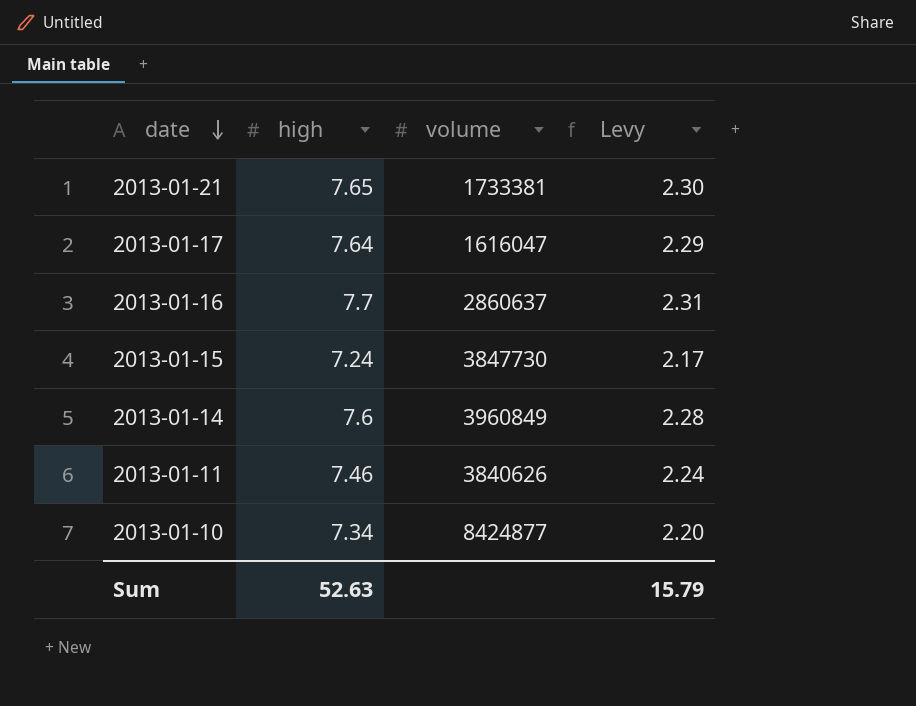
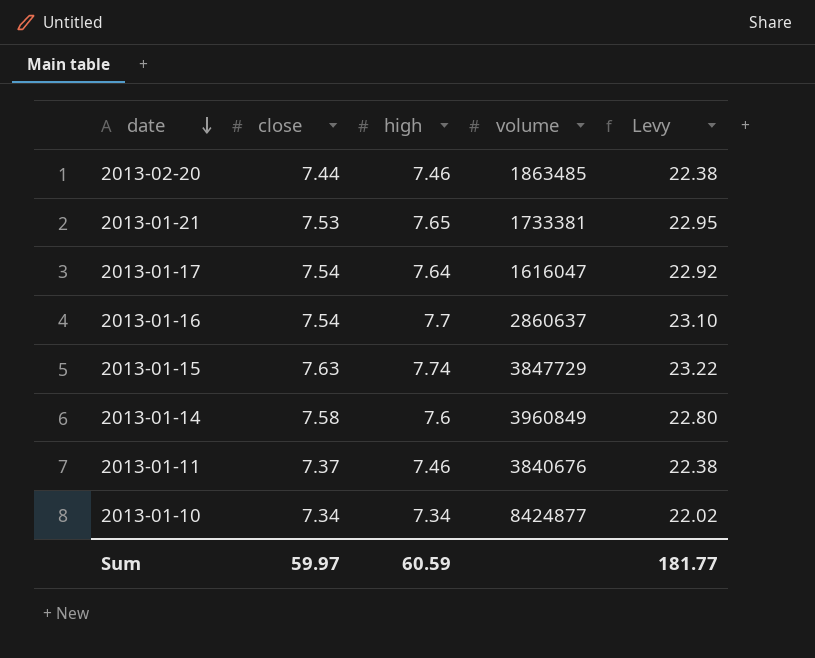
column close | position: none -> 2
column Levy | formula: [high] * 0.3 -> [high] * 3
row 2013-02-20: none -> 7.44 | 7.46 | 1863485 | 22.38
2013-01-15 | high: 7.24 -> 7.74
2013-01-15 | volume: 3847730 -> 3847729
2013-01-11 | volume: 3840626 -> 3840676
Sum | high: 52.63 -> 60.59
Sum | Levy: 15.79 -> 181.77

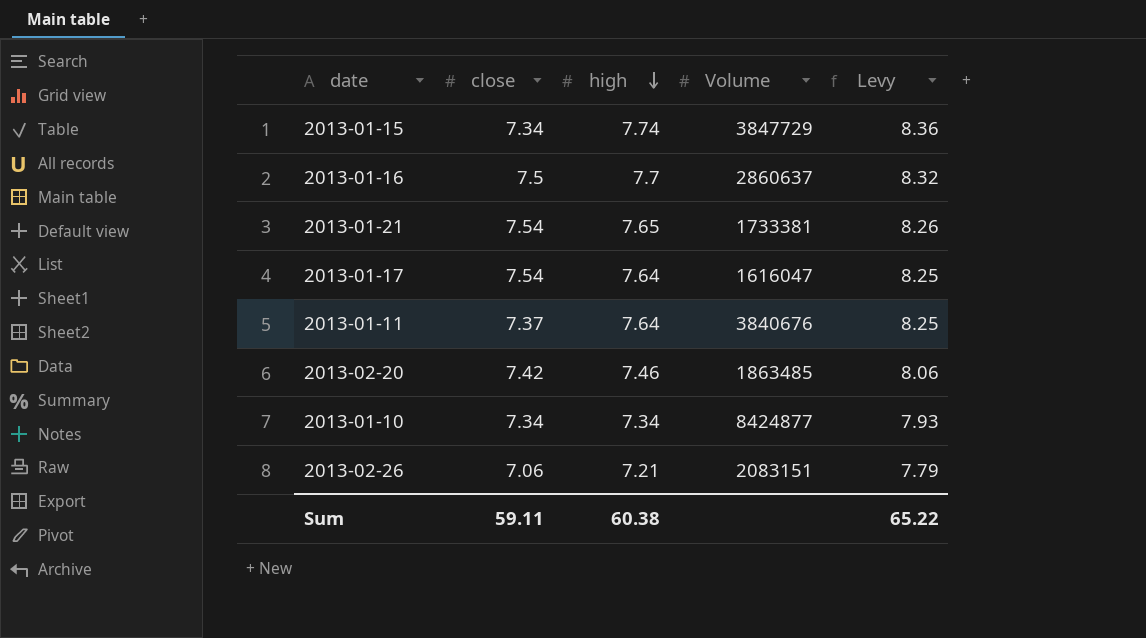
row order: date descending -> high descending
column name: volume -> Volume
column Levy | formula: [high] * 3 -> [high] * 1.08
row 2013-01-14: 7.58 | 7.6 | 3960849 | 22.80 -> none
2013-01-15 | close: 7.63 -> 7.34
2013-01-16 | close: 7.54 -> 7.5
2013-01-21 | close: 7.53 -> 7.54
2013-01-11 | high: 7.46 -> 7.64
2013-02-20 | close: 7.44 -> 7.42
row 2013-02-26: none -> 7.06 | 7.21 | 2083151 | 7.79
Sum | close: 59.97 -> 59.11
Sum | high: 60.59 -> 60.38
Sum | Levy: 181.77 -> 65.22

